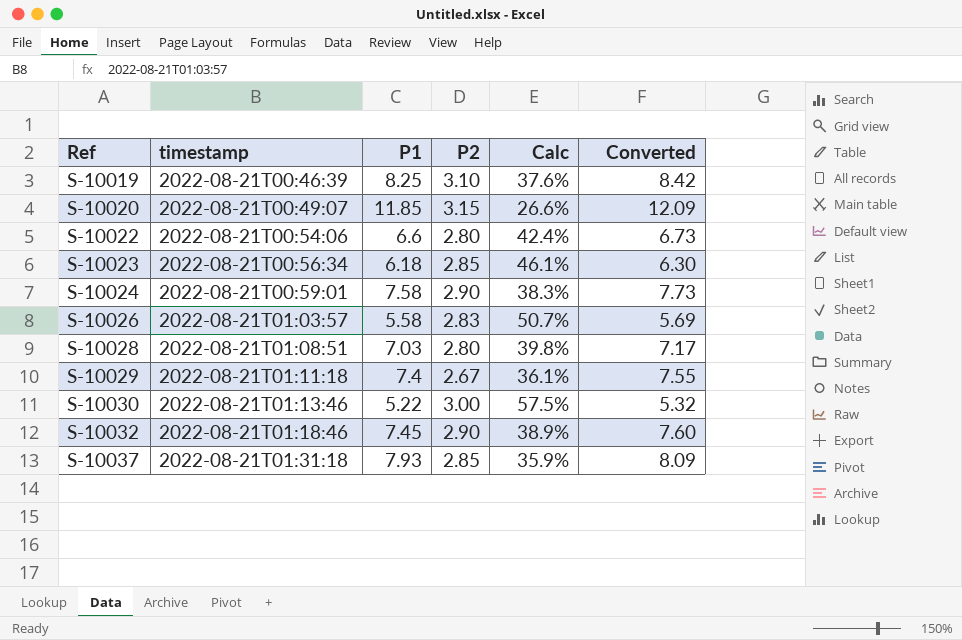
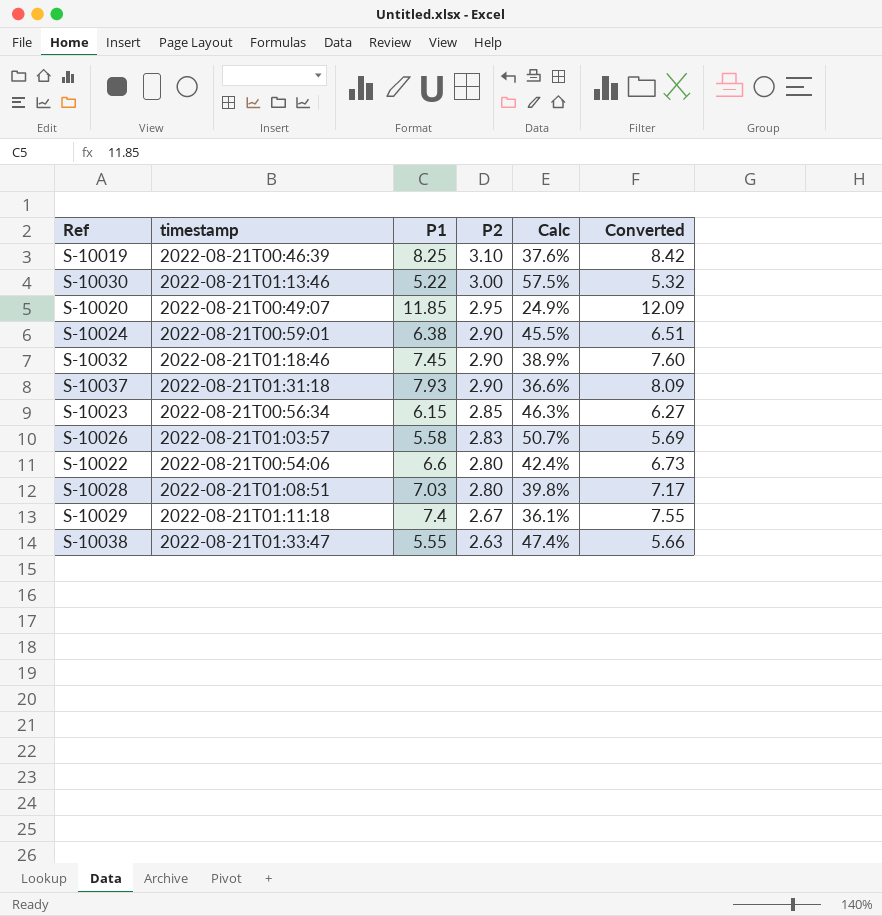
row order: Ref ascending -> P2 descending
S-10020 | P2: 3.15 -> 2.95
S-10020 | Calc: 26.6% -> 24.9%
S-10024 | P1: 7.58 -> 6.38
S-10024 | Calc: 38.3% -> 45.5%
S-10024 | Converted: 7.73 -> 6.51
S-10037 | P2: 2.85 -> 2.90
S-10037 | Calc: 35.9% -> 36.6%
S-10023 | P1: 6.18 -> 6.15
S-10023 | Calc: 46.1% -> 46.3%
S-10023 | Converted: 6.30 -> 6.27
row S-10038: none -> 2022-08-21T01:33:47 | 5.55 | 2.63 | 47.4% | 5.66

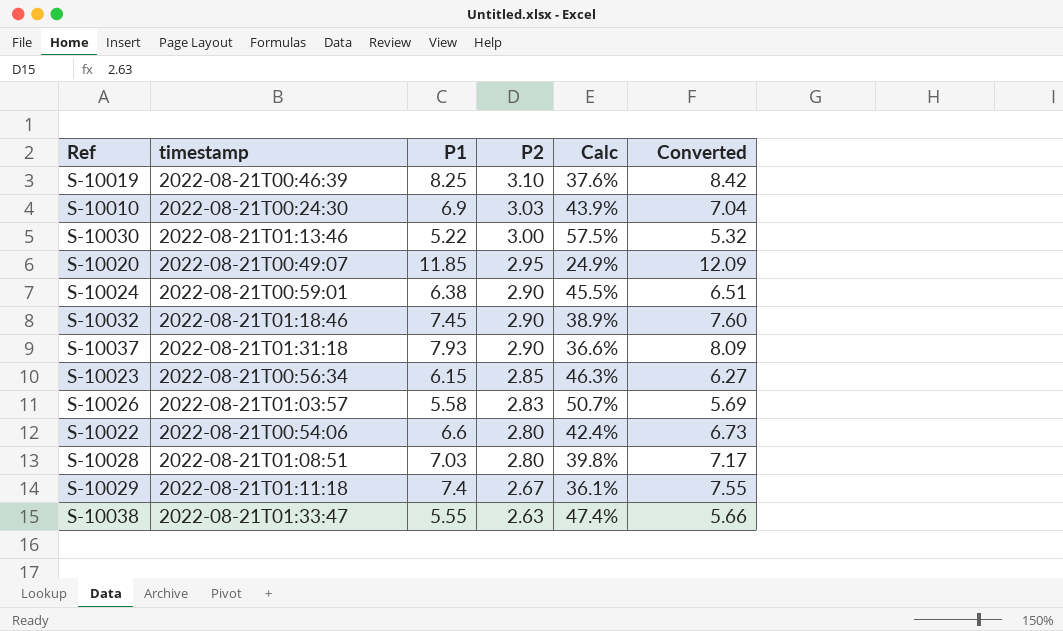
row S-10010: none -> 2022-08-21T00:24:30 | 6.9 | 3.03 | 43.9% | 7.04

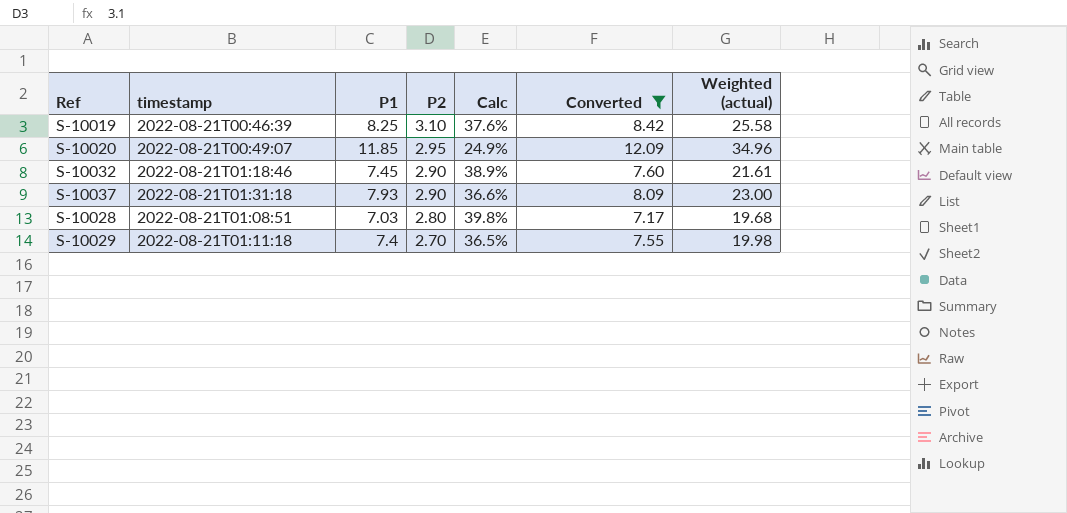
filter: none -> Converted >= 7.17
column Weighted (actual) | formula: none -> [P1] * [P2]
S-10029 | P2: 2.67 -> 2.70
S-10029 | Calc: 36.1% -> 36.5%

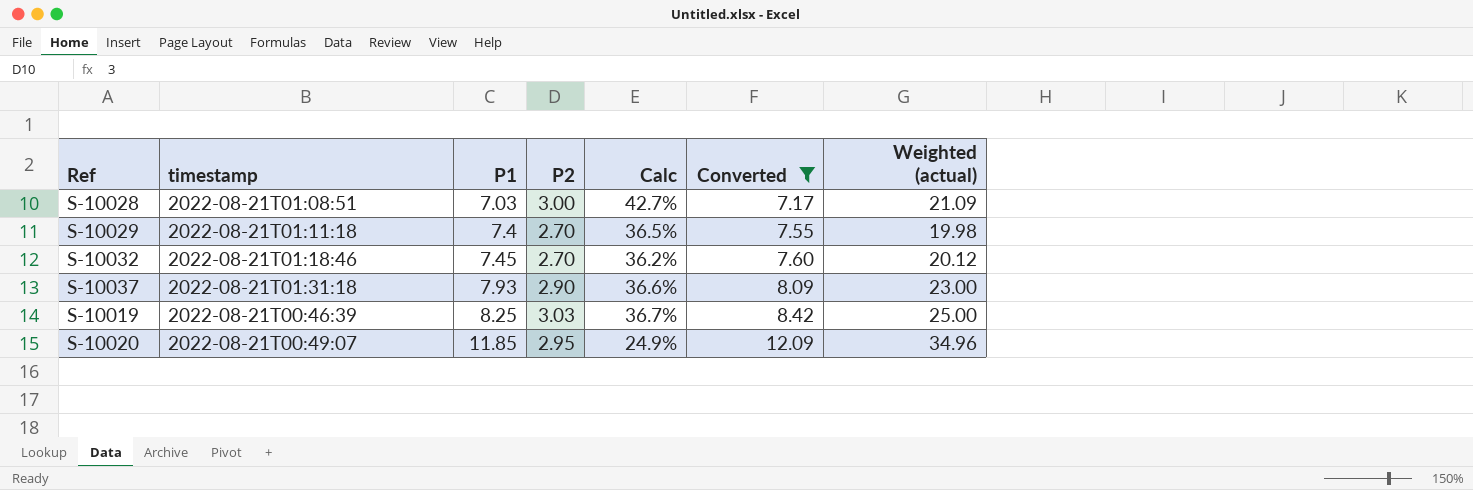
row order: P2 descending -> P1 ascending
S-10028 | P2: 2.80 -> 3.00
S-10028 | Calc: 39.8% -> 42.7%
S-10028 | Weighted (actual): 19.68 -> 21.09
S-10032 | P2: 2.90 -> 2.70
S-10032 | Calc: 38.9% -> 36.2%
S-10032 | Weighted (actual): 21.61 -> 20.12
S-10019 | P2: 3.10 -> 3.03
S-10019 | Calc: 37.6% -> 36.7%
S-10019 | Weighted (actual): 25.58 -> 25.00

